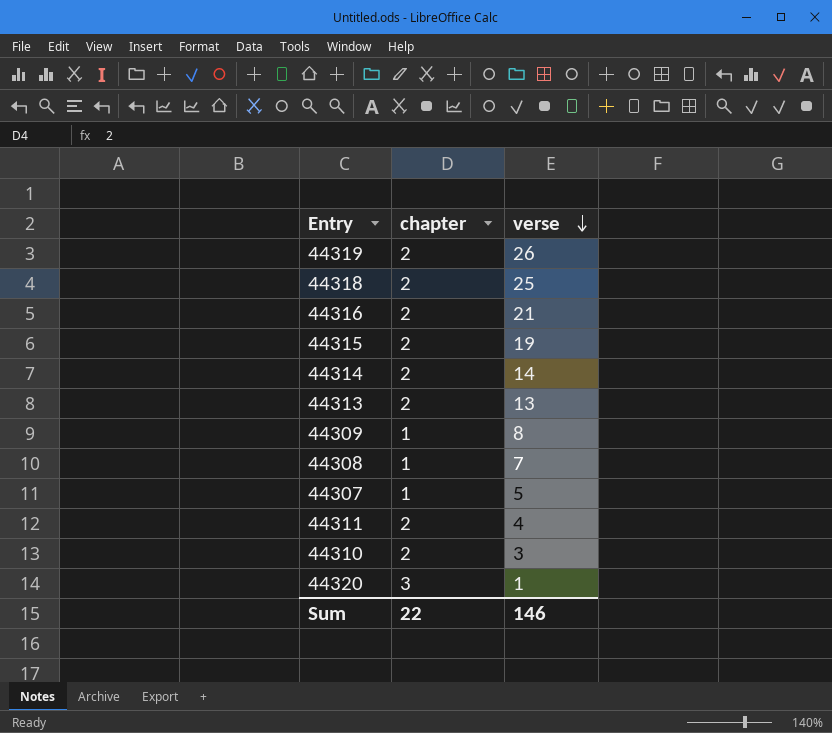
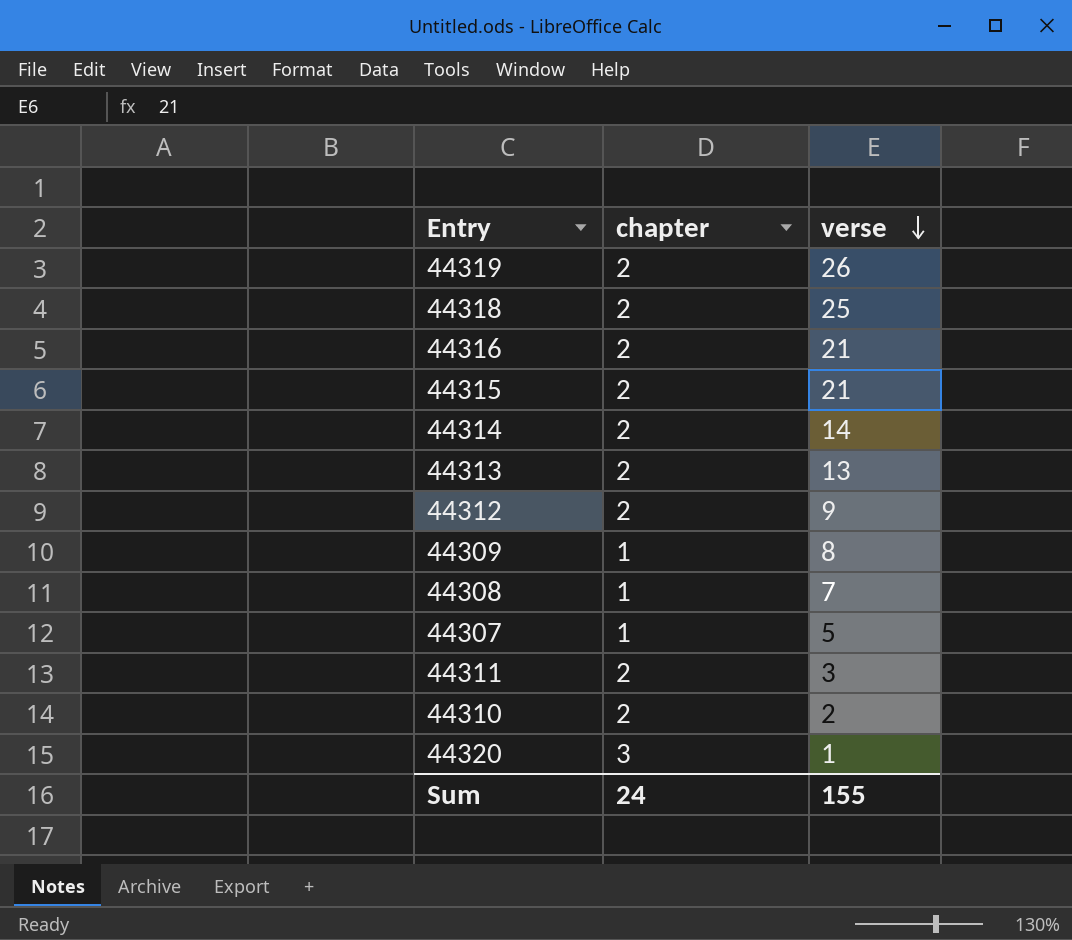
44315 | verse: 19 -> 21
row 44312: none -> 2 | 9
44311 | verse: 4 -> 3
44310 | verse: 3 -> 2
Sum | chapter: 22 -> 24
Sum | verse: 146 -> 155

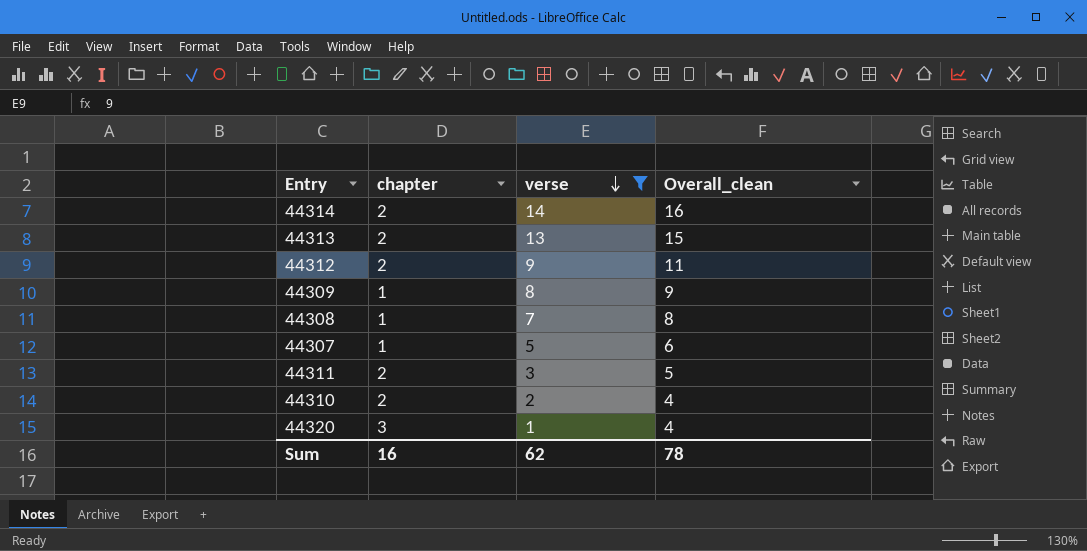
filter: none -> verse <= 14
column Overall_clean | formula: none -> [chapter] + [verse]
Sum | chapter: 24 -> 16
Sum | verse: 155 -> 62

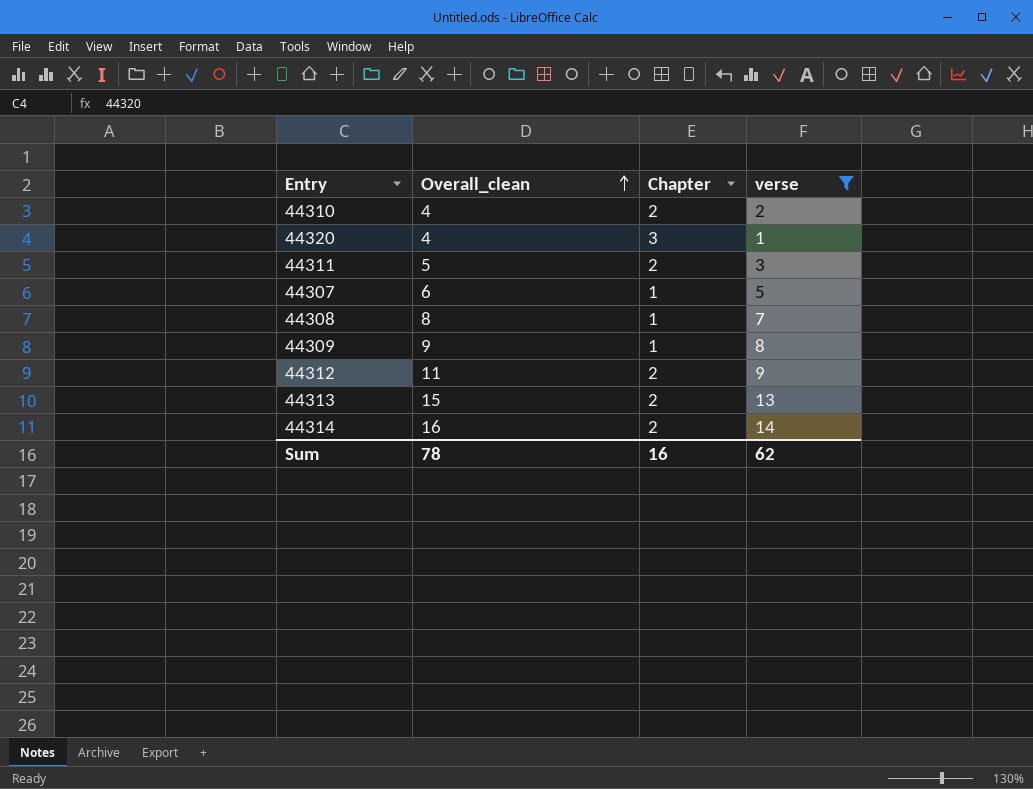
row order: verse descending -> Overall_clean ascending
column Overall_clean | position: 4 -> 2
column name: chapter -> Chapter

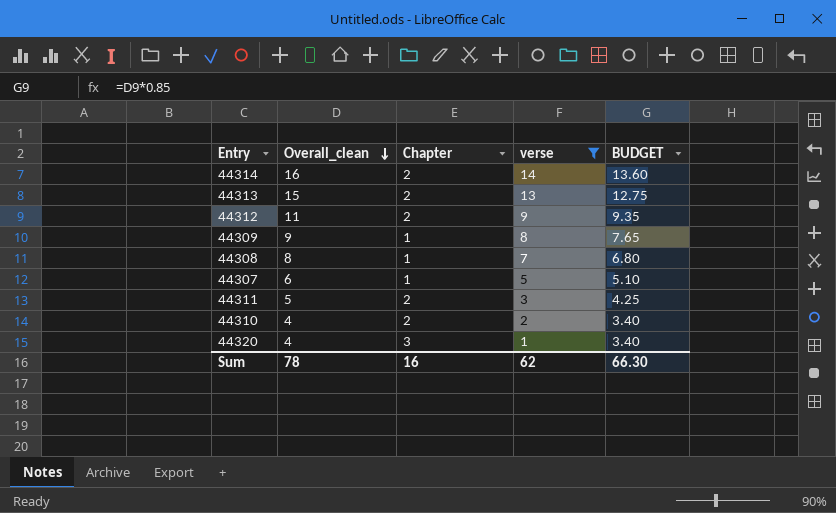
row order: Overall_clean ascending -> Overall_clean descending
column BUDGET | formula: none -> [Overall_clean] * 0.85

